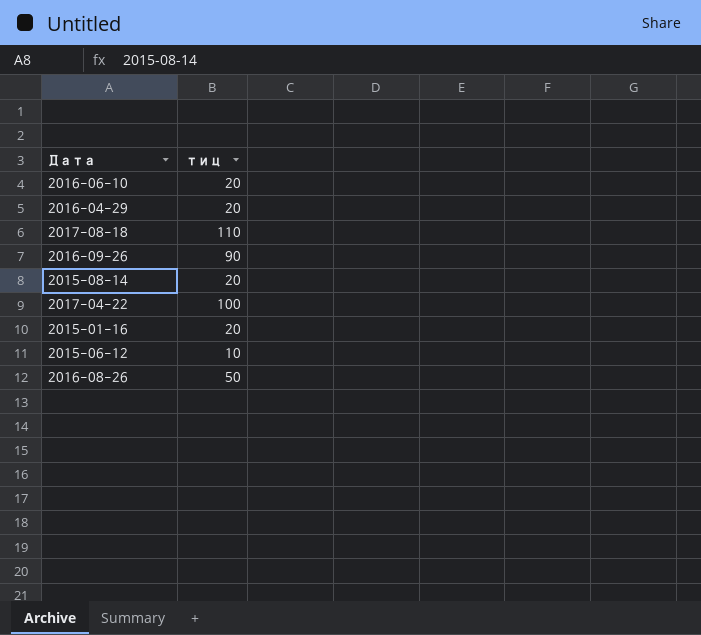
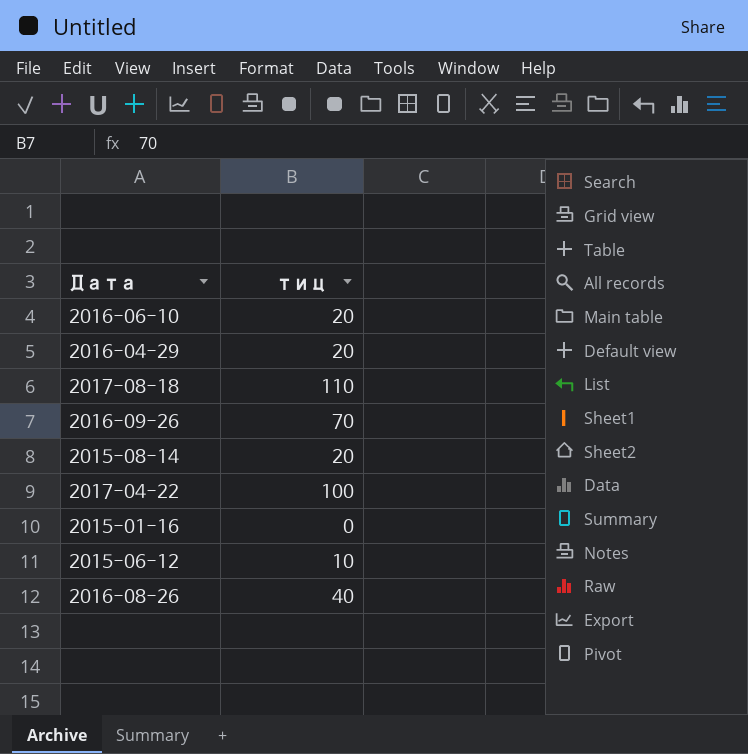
2016-09-26 | тиц: 90 -> 70
2015-01-16 | тиц: 20 -> 0
2016-08-26 | тиц: 50 -> 40

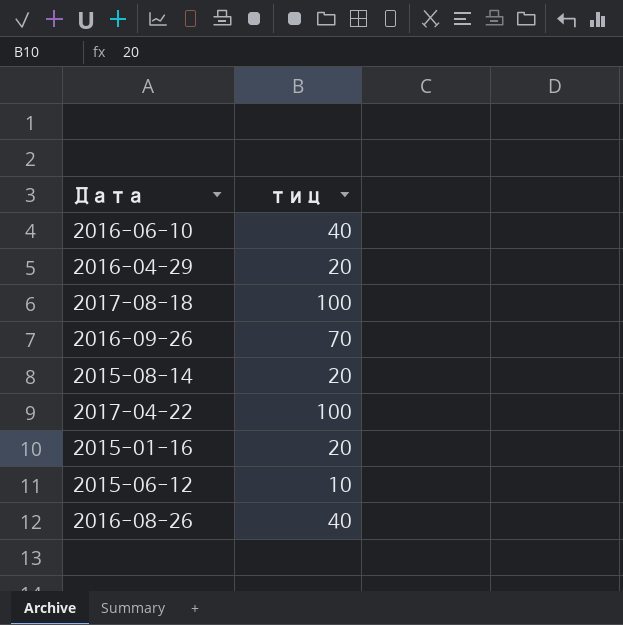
2016-06-10 | тиц: 20 -> 40
2017-08-18 | тиц: 110 -> 100
2015-01-16 | тиц: 0 -> 20

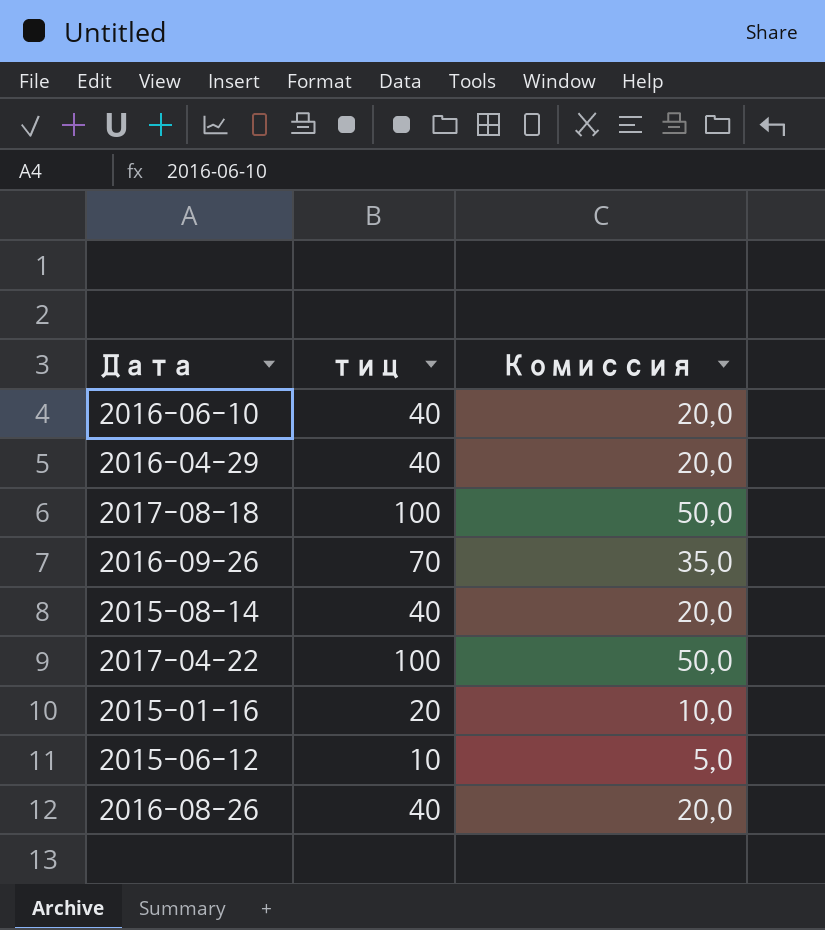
column Комиссия | formula: none -> [тиц] * 0,5
2016-04-29 | тиц: 20 -> 40
2015-08-14 | тиц: 20 -> 40

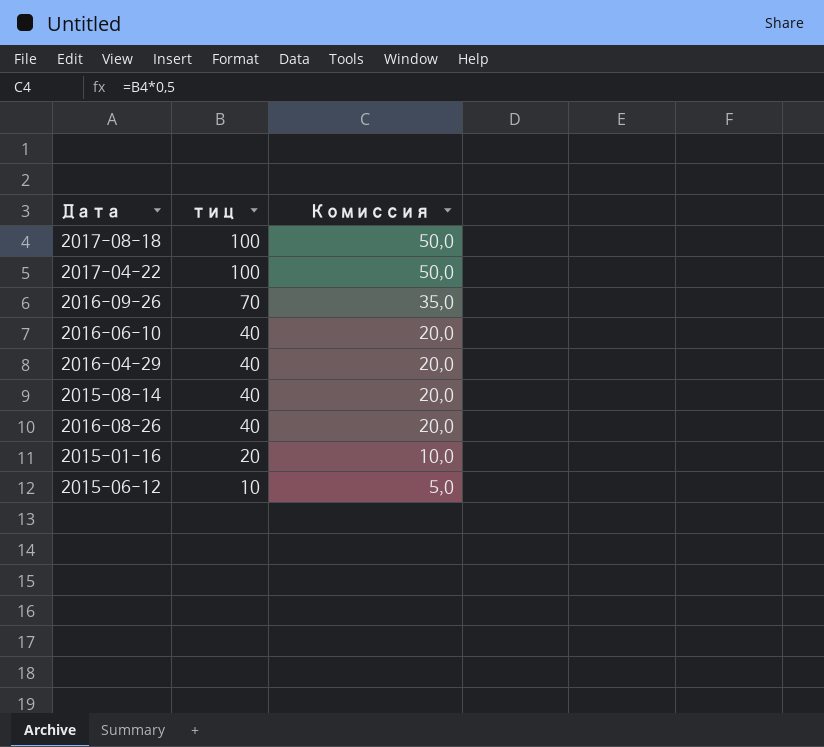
row order: none -> тиц descending

